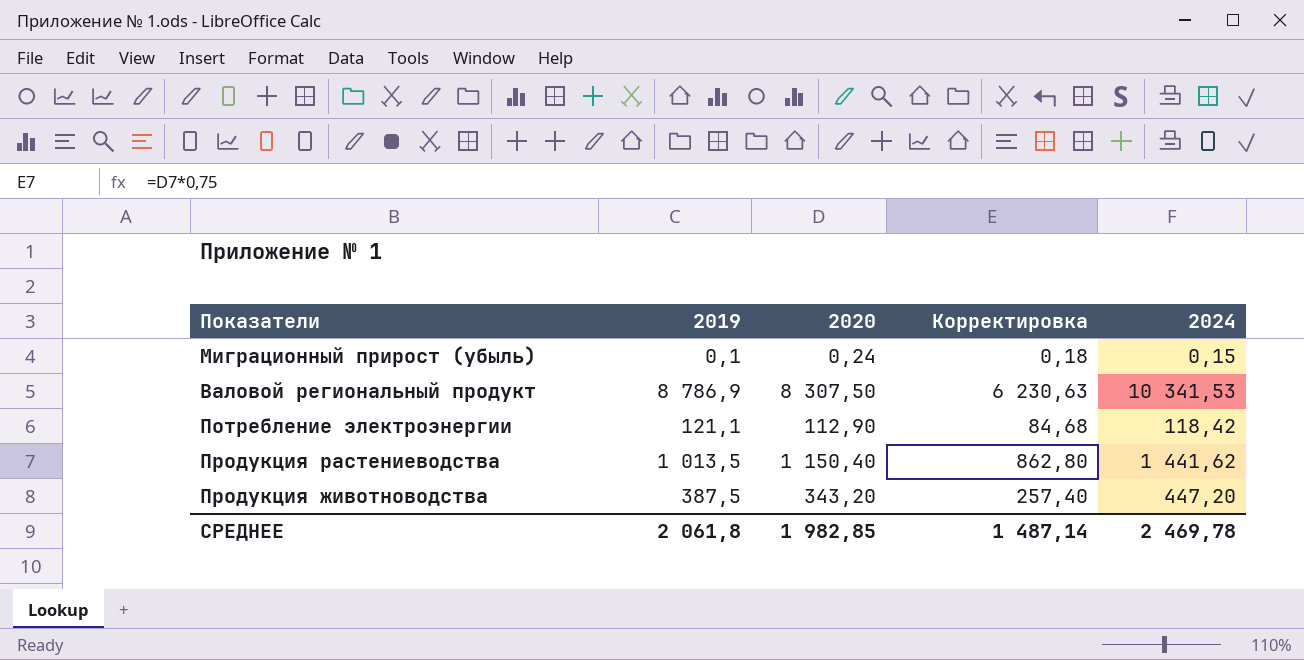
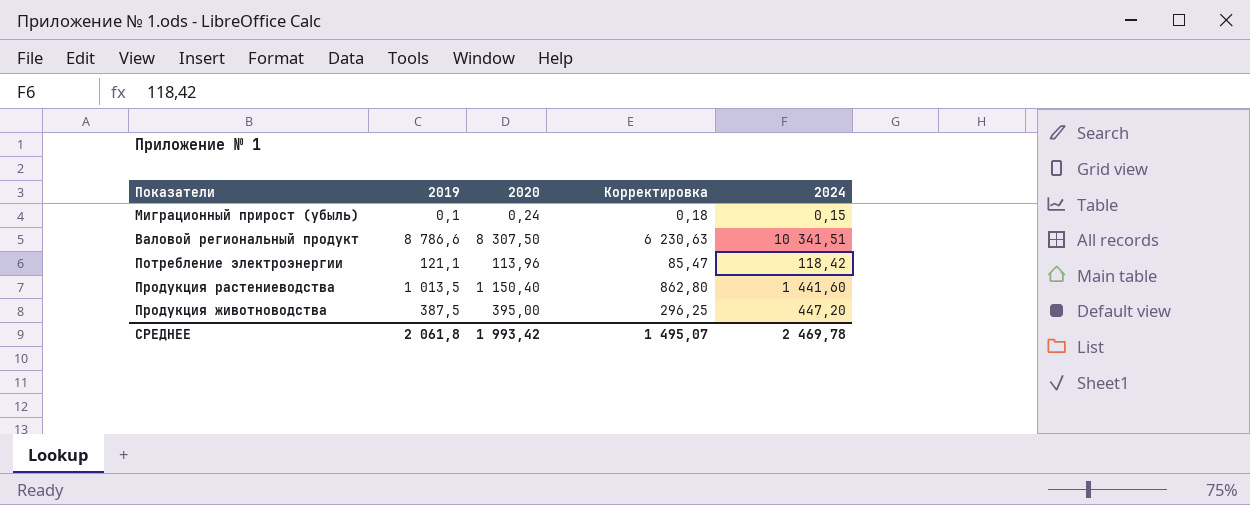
Валовой региональный продукт | 2019: 8 786,9 -> 8 786,6
Валовой региональный продукт | 2024: 10 341,53 -> 10 341,51
Потребление электроэнергии | 2020: 112,90 -> 113,96
Потребление электроэнергии | Корректировка: 84,68 -> 85,47
Продукция растениеводства | 2024: 1 441,62 -> 1 441,60
Продукция животноводства | 2020: 343,20 -> 395,00
Продукция животноводства | Корректировка: 257,40 -> 296,25
СРЕДНЕЕ | 2020: 1 982,85 -> 1 993,42
СРЕДНЕЕ | Корректировка: 1 487,14 -> 1 495,07

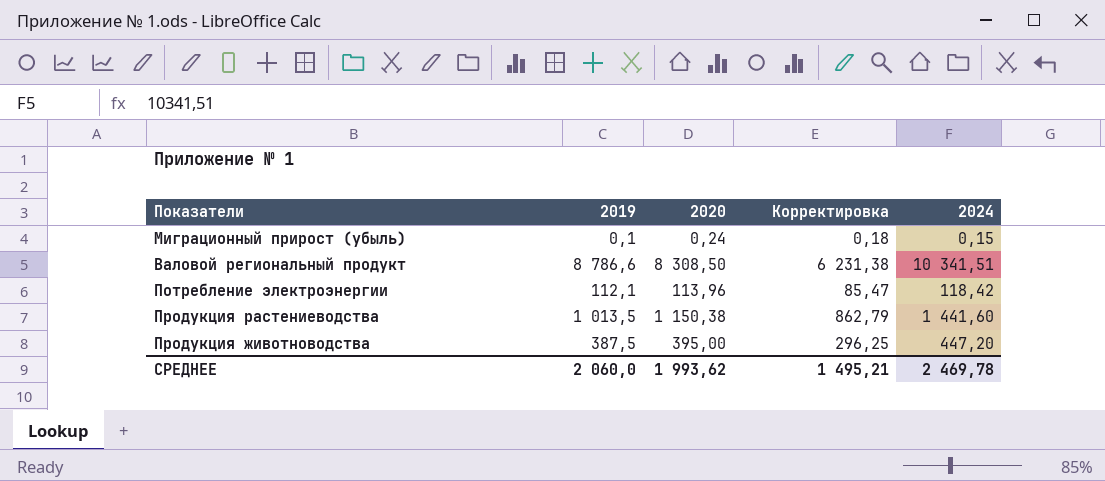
Валовой региональный продукт | 2020: 8 307,50 -> 8 308,50
Валовой региональный продукт | Корректировка: 6 230,63 -> 6 231,38
Потребление электроэнергии | 2019: 121,1 -> 112,1
Продукция растениеводства | 2020: 1 150,40 -> 1 150,38
Продукция растениеводства | Корректировка: 862,80 -> 862,79
СРЕДНЕЕ | 2019: 2 061,8 -> 2 060,0
СРЕДНЕЕ | 2020: 1 993,42 -> 1 993,62
СРЕДНЕЕ | Корректировка: 1 495,07 -> 1 495,21

